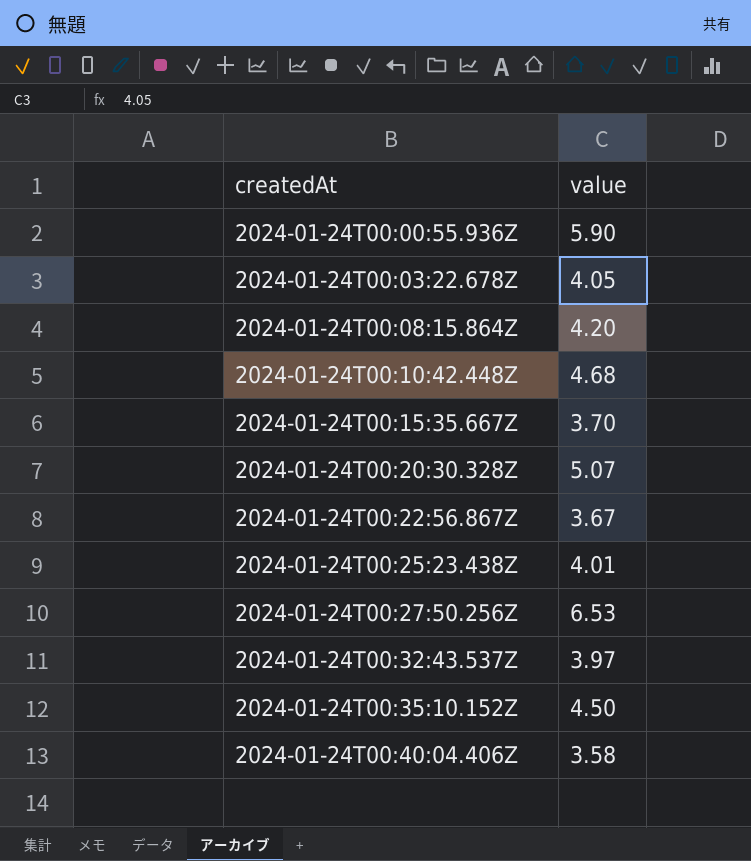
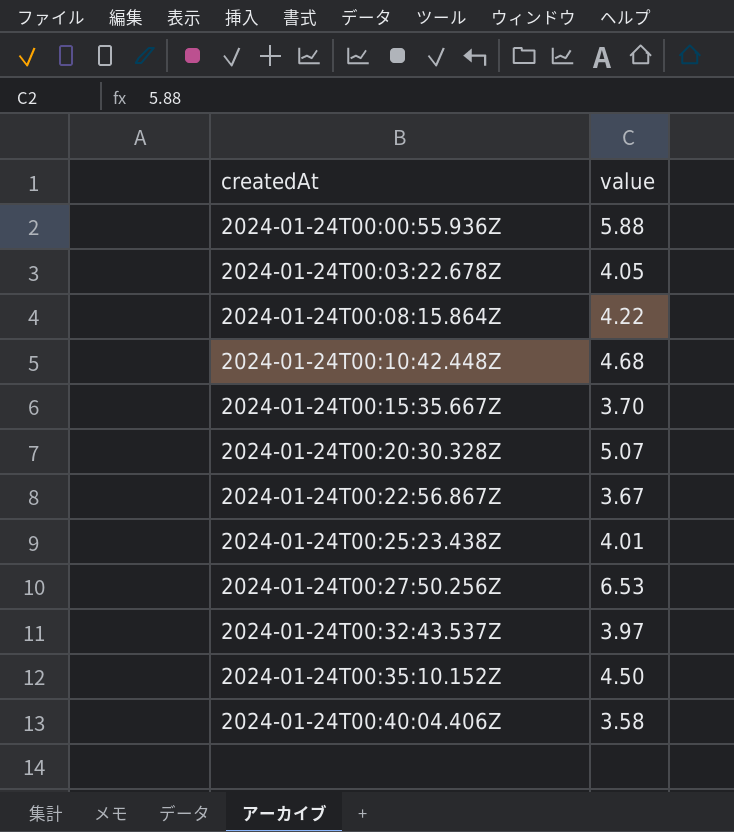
2024-01-24T00:00:55.936Z | value: 5.90 -> 5.88
2024-01-24T00:08:15.864Z | value: 4.20 -> 4.22

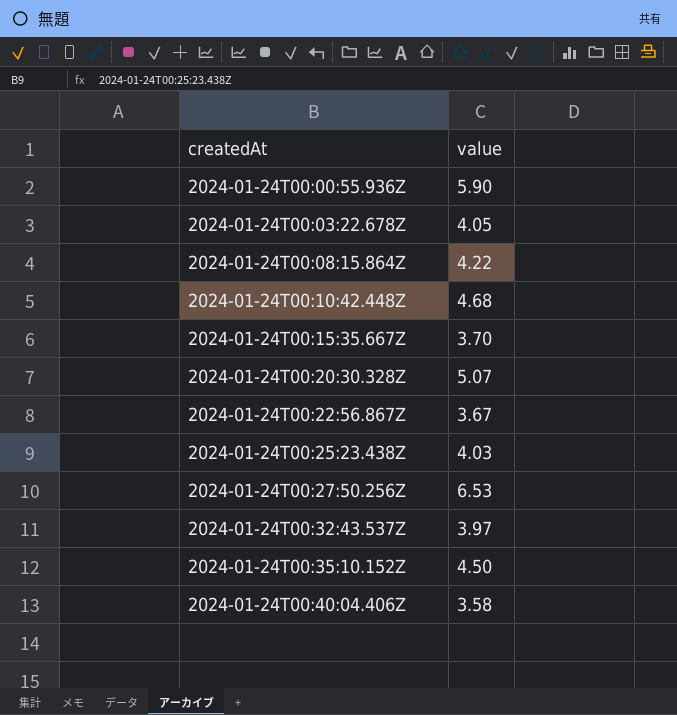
2024-01-24T00:00:55.936Z | value: 5.88 -> 5.90
2024-01-24T00:25:23.438Z | value: 4.01 -> 4.03

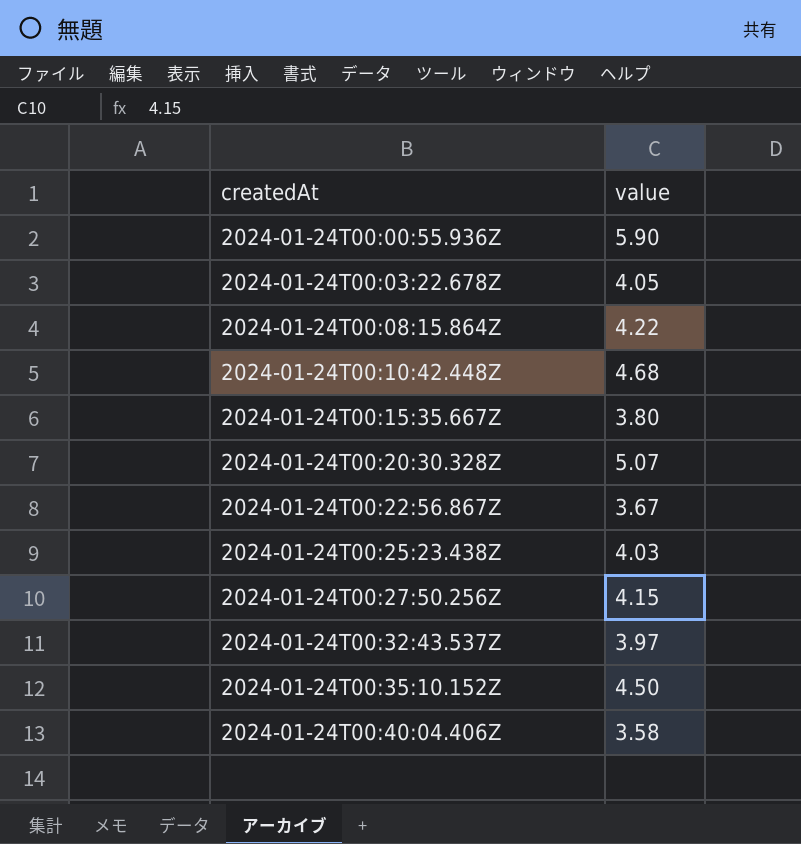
2024-01-24T00:15:35.667Z | value: 3.70 -> 3.80
2024-01-24T00:27:50.256Z | value: 6.53 -> 4.15

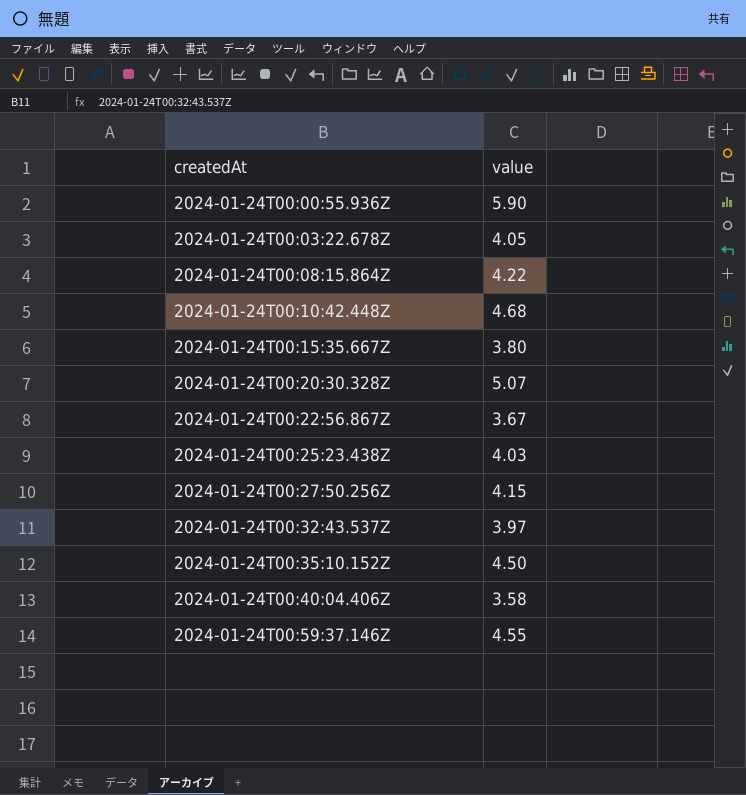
row 2024-01-24T00:59:37.146Z: none -> 4.55

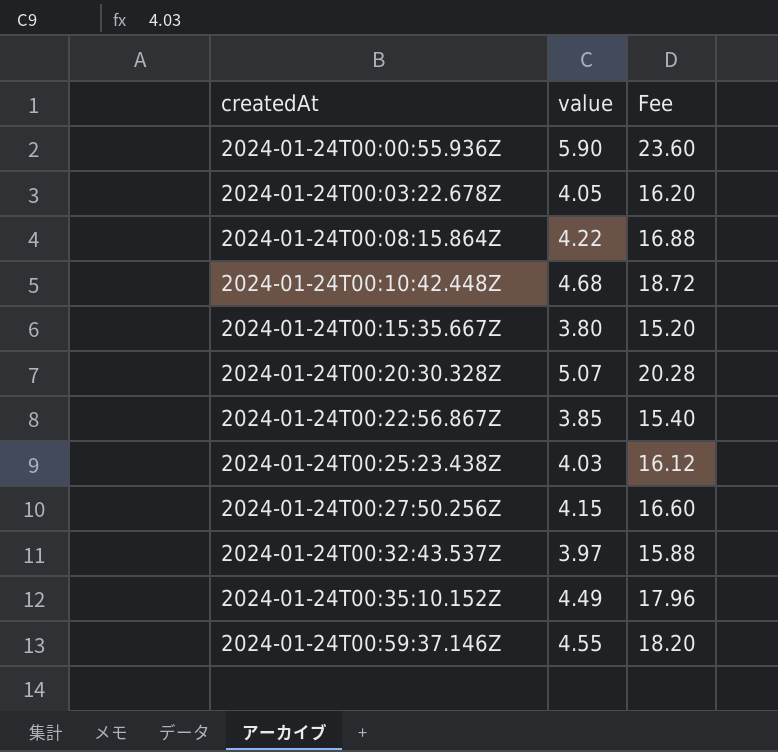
column Fee | formula: none -> [value] * 4
row 2024-01-24T00:40:04.406Z: 3.58 -> none
2024-01-24T00:22:56.867Z | value: 3.67 -> 3.85
2024-01-24T00:35:10.152Z | value: 4.50 -> 4.49

